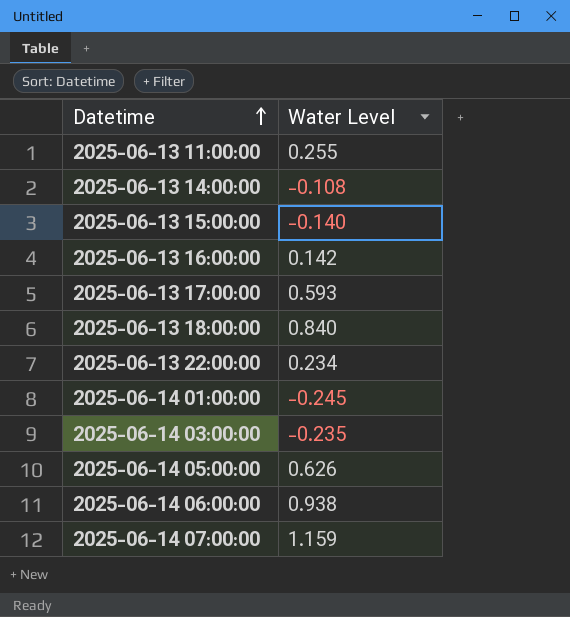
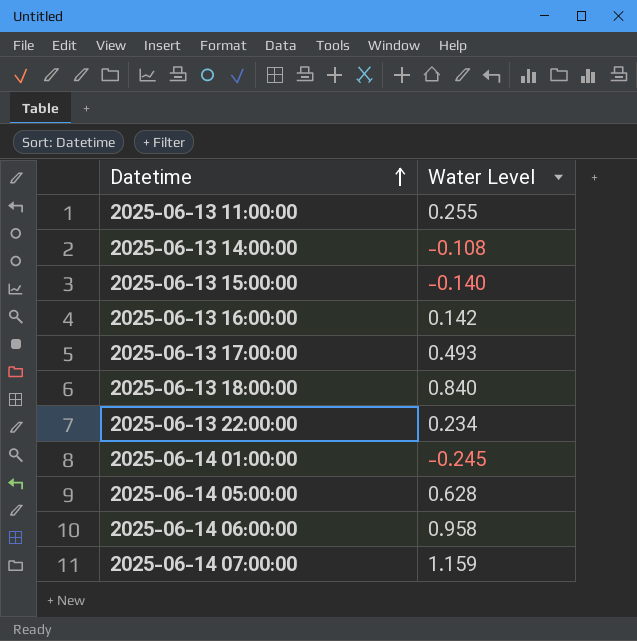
row 2025-06-14 03:00:00: -0.235 -> none
2025-06-13 17:00:00 | Water Level: 0.593 -> 0.493
2025-06-14 05:00:00 | Water Level: 0.626 -> 0.628
2025-06-14 06:00:00 | Water Level: 0.938 -> 0.958

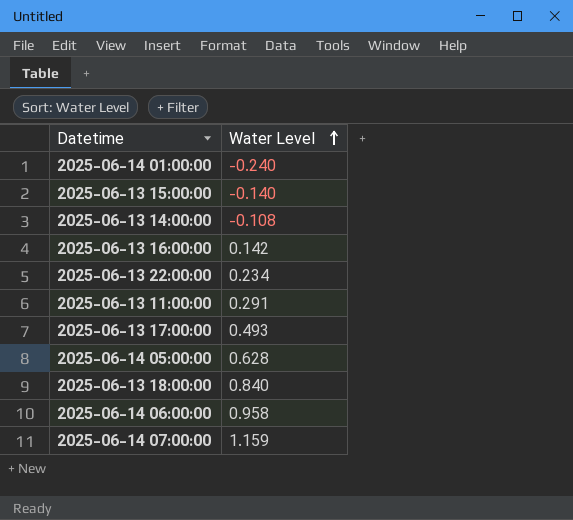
row order: Datetime ascending -> Water Level ascending
2025-06-14 01:00:00 | Water Level: -0.245 -> -0.240
2025-06-13 11:00:00 | Water Level: 0.255 -> 0.291

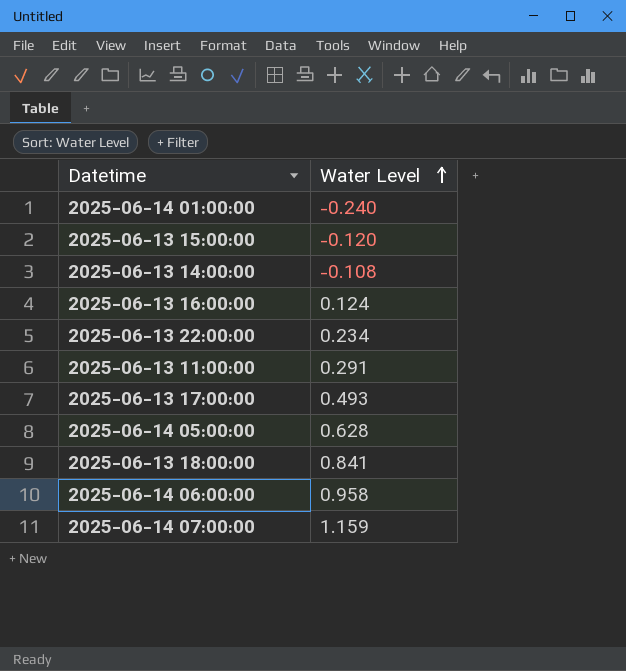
2025-06-13 15:00:00 | Water Level: -0.140 -> -0.120
2025-06-13 16:00:00 | Water Level: 0.142 -> 0.124
2025-06-13 18:00:00 | Water Level: 0.840 -> 0.841

